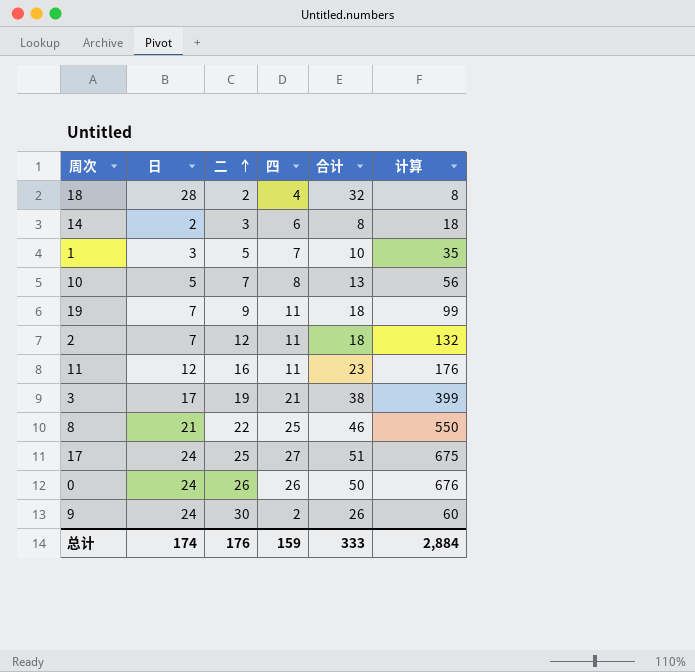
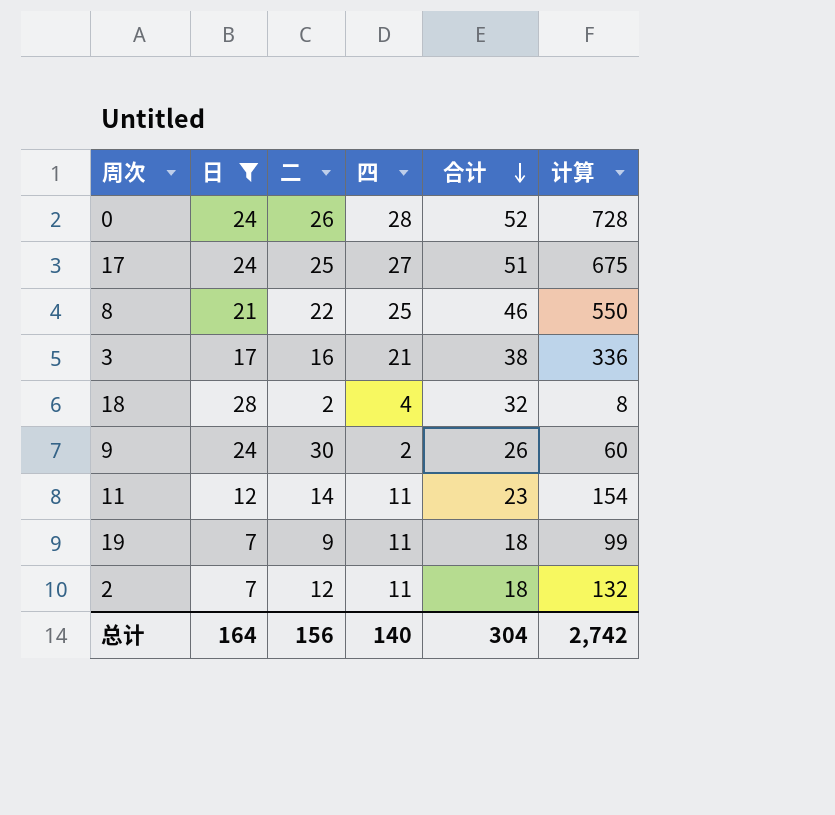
filter: none -> 日 >= 7
row order: 二 ascending -> 合计 descending
0 | 四: 26 -> 28
0 | 合计: 50 -> 52
0 | 计算: 676 -> 728
3 | 二: 19 -> 16
3 | 计算: 399 -> 336
11 | 二: 16 -> 14
11 | 计算: 176 -> 154
总计 | 日: 174 -> 164
总计 | 二: 176 -> 156
总计 | 四: 159 -> 140
总计 | 合计: 333 -> 304
总计 | 计算: 2,884 -> 2,742

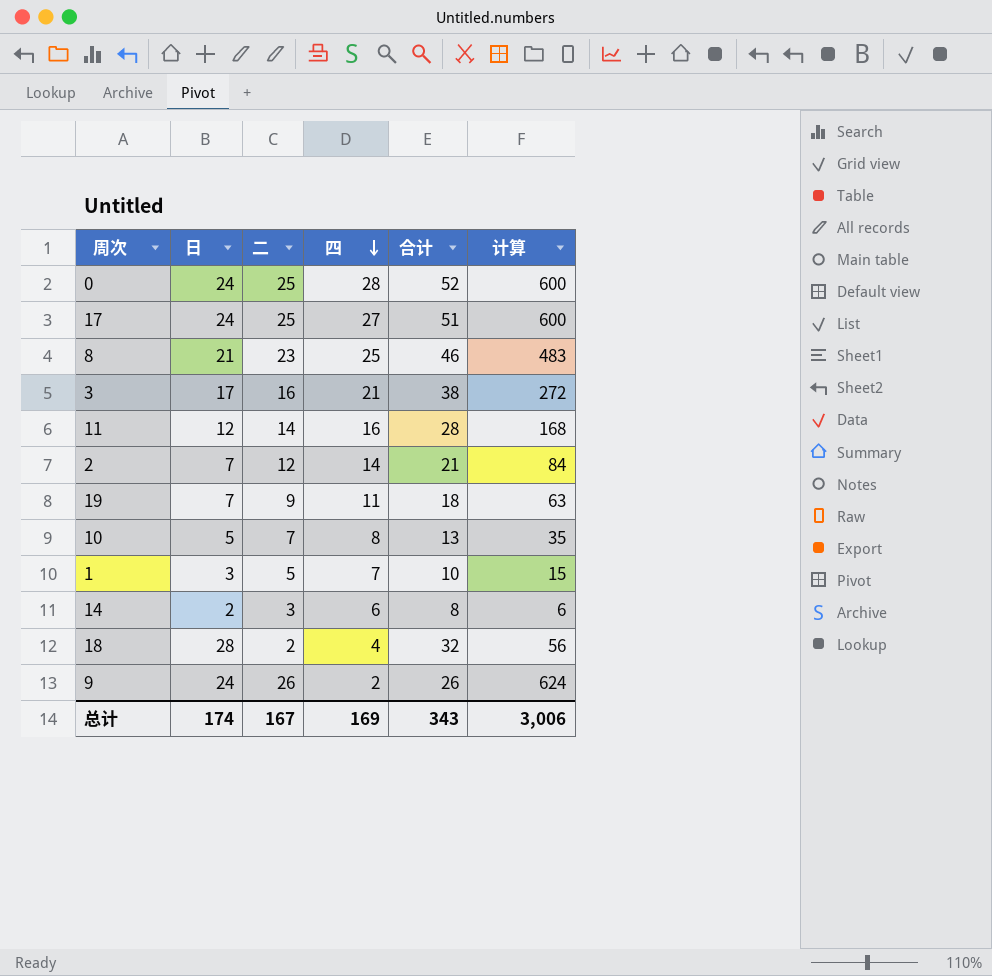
filter: 日 >= 7 -> none
row order: 合计 descending -> 四 descending
column 计算 | formula: [二] * [四] -> [日] * [二]
0 | 二: 26 -> 25
8 | 二: 22 -> 23
11 | 四: 11 -> 16
11 | 合计: 23 -> 28
2 | 四: 11 -> 14
2 | 合计: 18 -> 21
9 | 二: 30 -> 26
总计 | 日: 164 -> 174
总计 | 二: 156 -> 167
总计 | 四: 140 -> 169
总计 | 合计: 304 -> 343
总计 | 计算: 2,742 -> 3,006

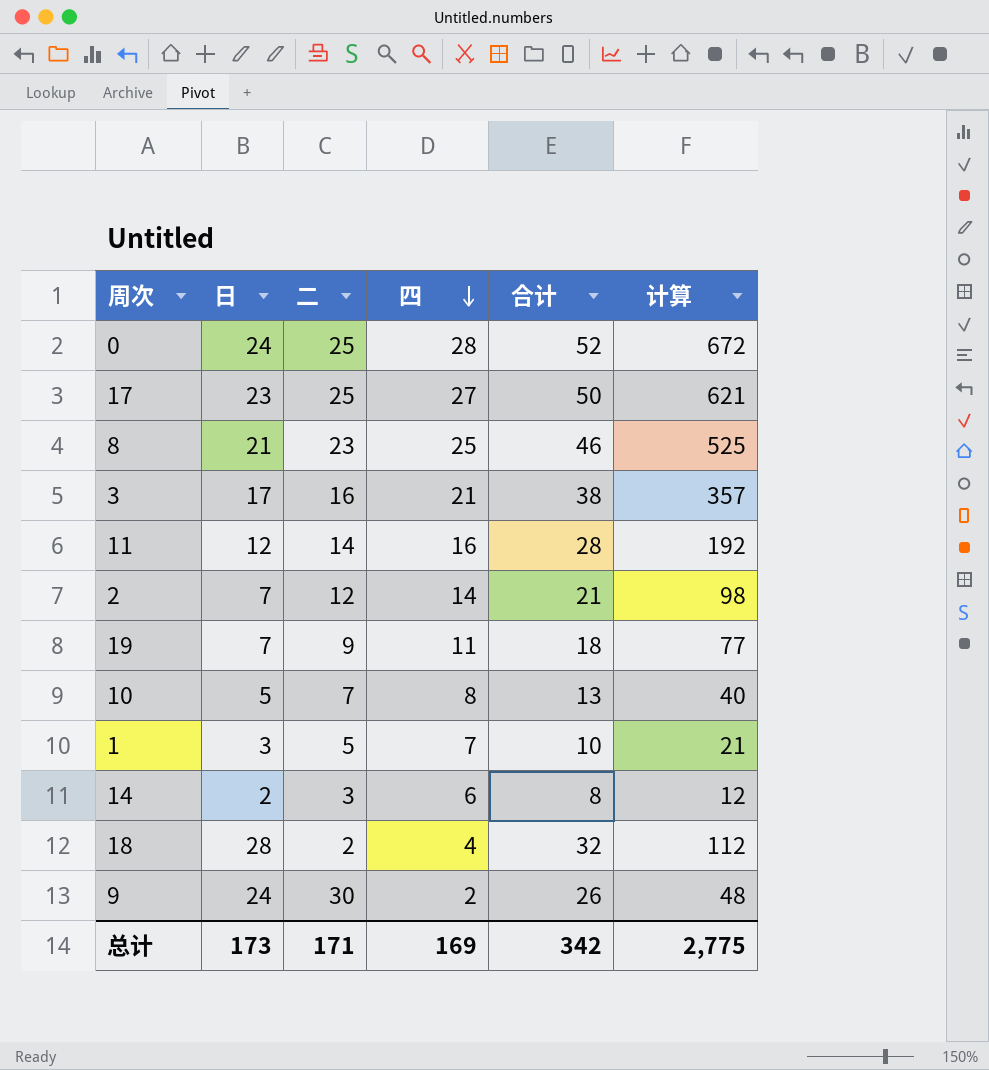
column 计算 | formula: [日] * [二] -> [日] * [四]
17 | 日: 24 -> 23
17 | 合计: 51 -> 50
9 | 二: 26 -> 30
总计 | 日: 174 -> 173
总计 | 二: 167 -> 171
总计 | 合计: 343 -> 342
总计 | 计算: 3,006 -> 2,775

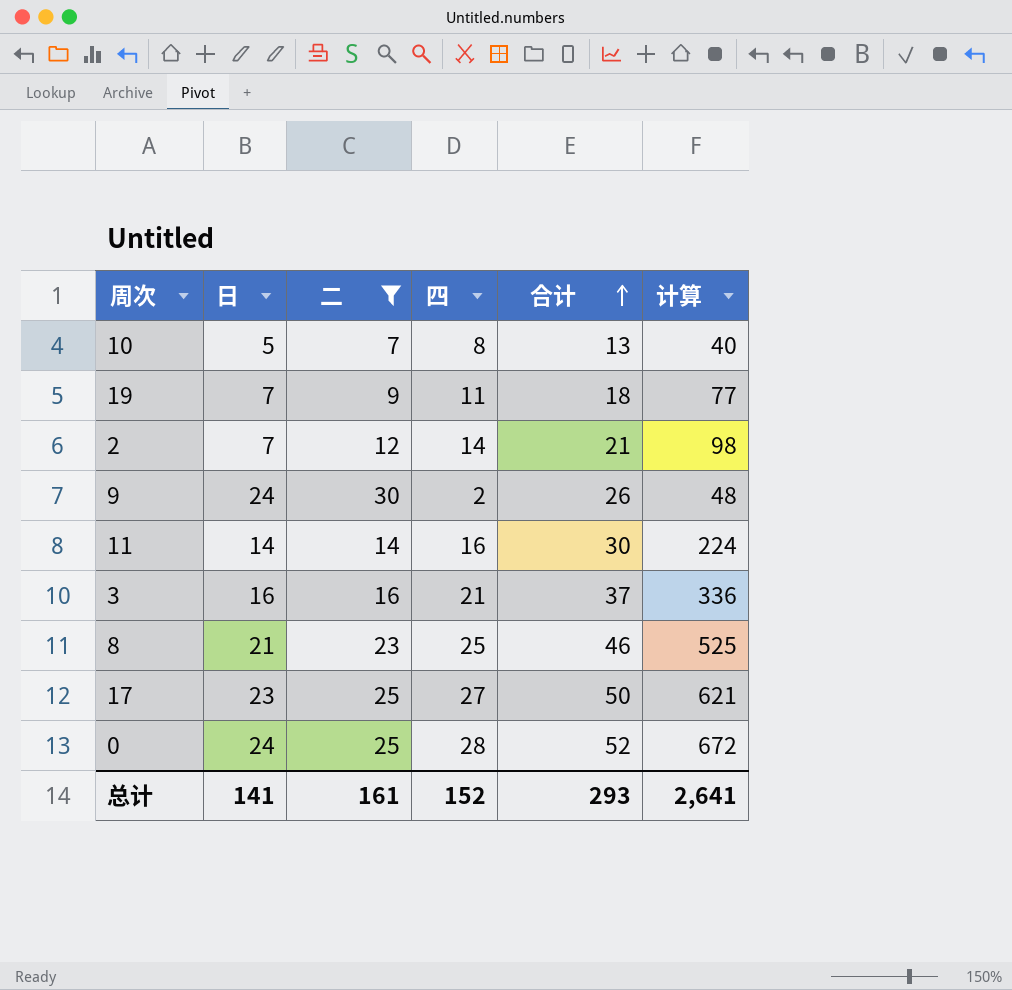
filter: none -> 二 >= 7
row order: 四 descending -> 合计 ascending
11 | 日: 12 -> 14
11 | 合计: 28 -> 30
11 | 计算: 192 -> 224
3 | 日: 17 -> 16
3 | 合计: 38 -> 37
3 | 计算: 357 -> 336
总计 | 日: 173 -> 141
总计 | 二: 171 -> 161
总计 | 四: 169 -> 152
总计 | 合计: 342 -> 293
总计 | 计算: 2,775 -> 2,641

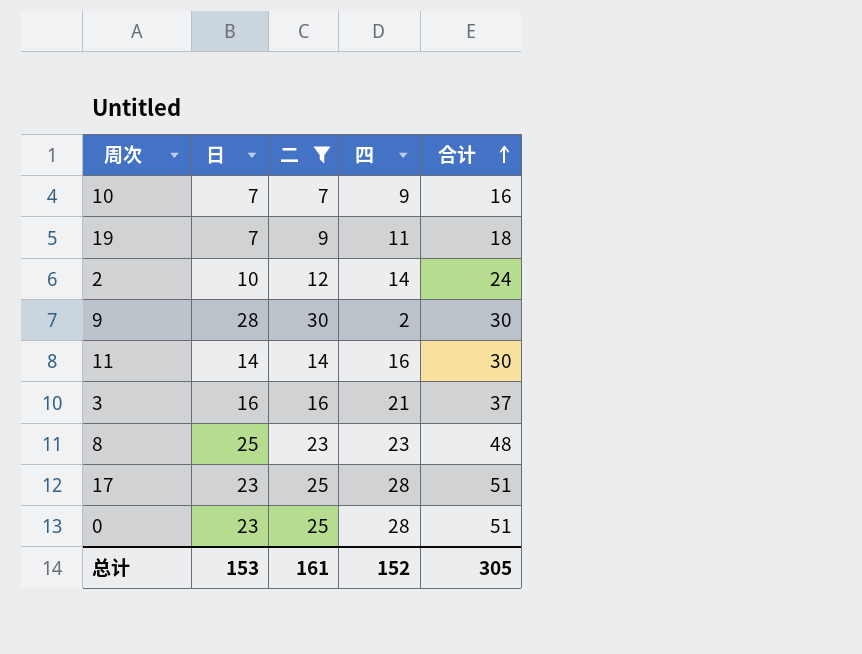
column 计算 | formula: [日] * [四] -> none
10 | 日: 5 -> 7
10 | 四: 8 -> 9
10 | 合计: 13 -> 16
2 | 日: 7 -> 10
2 | 合计: 21 -> 24
9 | 日: 24 -> 28
9 | 合计: 26 -> 30
8 | 日: 21 -> 25
8 | 四: 25 -> 23
8 | 合计: 46 -> 48
17 | 四: 27 -> 28
17 | 合计: 50 -> 51
0 | 日: 24 -> 23
0 | 合计: 52 -> 51
总计 | 日: 141 -> 153
总计 | 合计: 293 -> 305

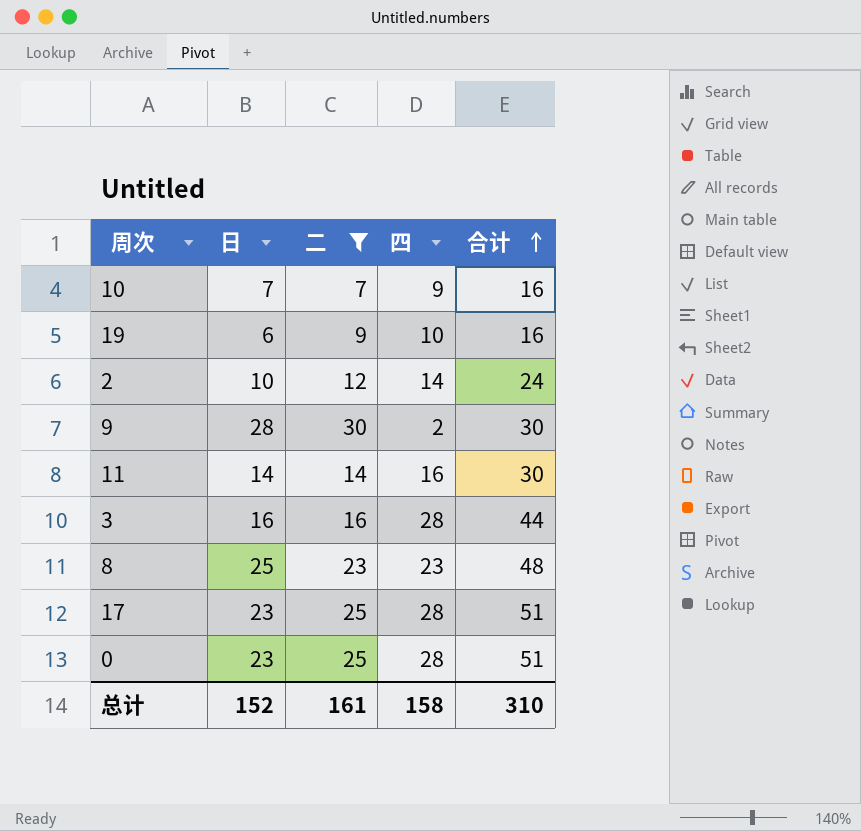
19 | 日: 7 -> 6
19 | 四: 11 -> 10
19 | 合计: 18 -> 16
3 | 四: 21 -> 28
3 | 合计: 37 -> 44
总计 | 日: 153 -> 152
总计 | 四: 152 -> 158
总计 | 合计: 305 -> 310

